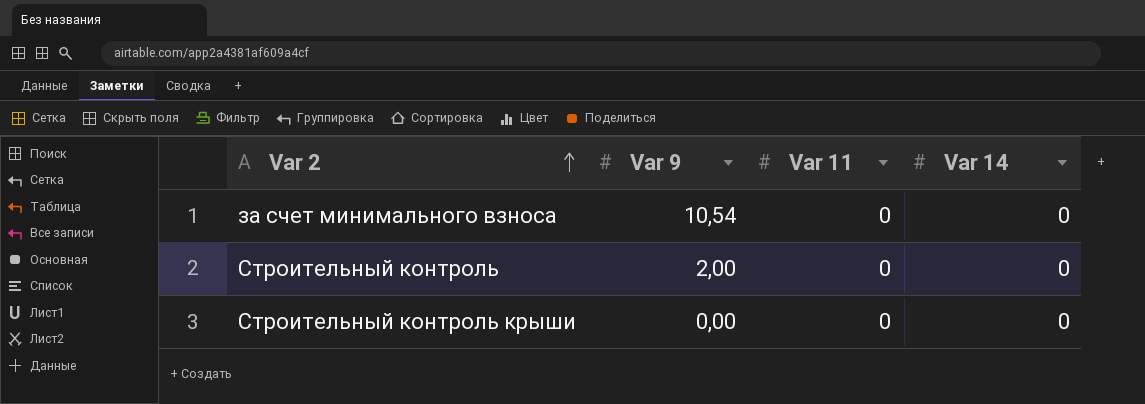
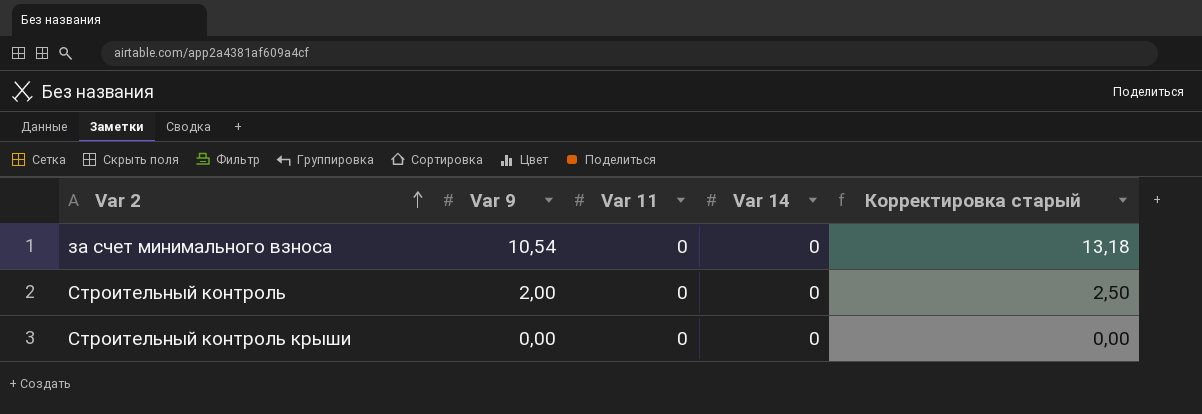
column Корректировка старый | formula: none -> [Var 9] * 1,25

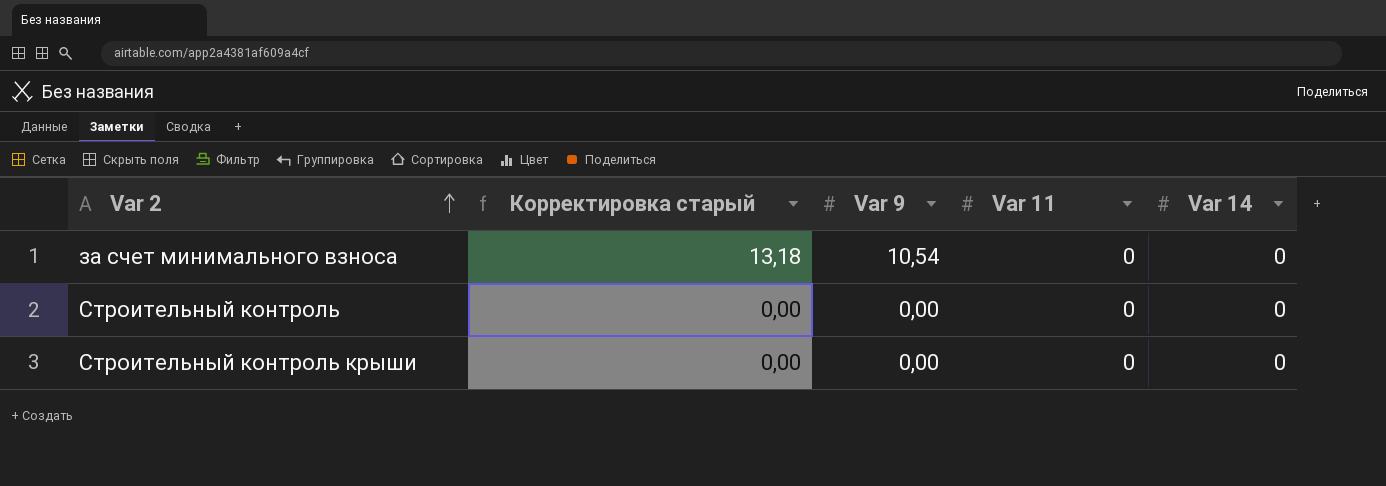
column Корректировка старый | position: 5 -> 2
Строительный контроль | Корректировка старый: 2,50 -> 0,00
Строительный контроль | Var 9: 2,00 -> 0,00

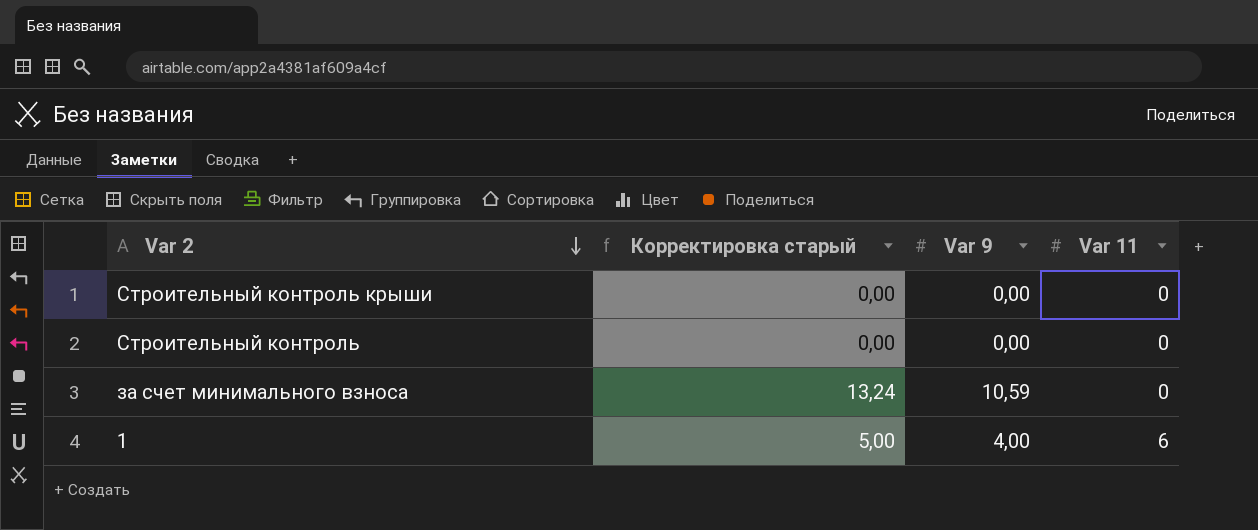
row order: Var 2 ascending -> Var 2 descending
column Var 14 | position: 5 -> none
за счет минимального взноса | Корректировка старый: 13,18 -> 13,24
за счет минимального взноса | Var 9: 10,54 -> 10,59
row 1: none -> 5,00 | 4,00 | 6

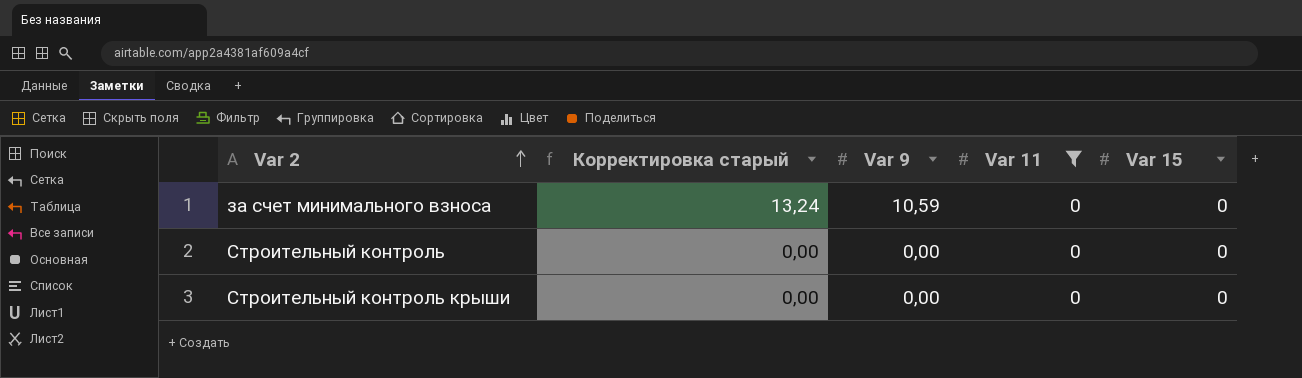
filter: none -> Var 11 = 0
row order: Var 2 descending -> Var 2 ascending
column Var 15 | position: none -> 5

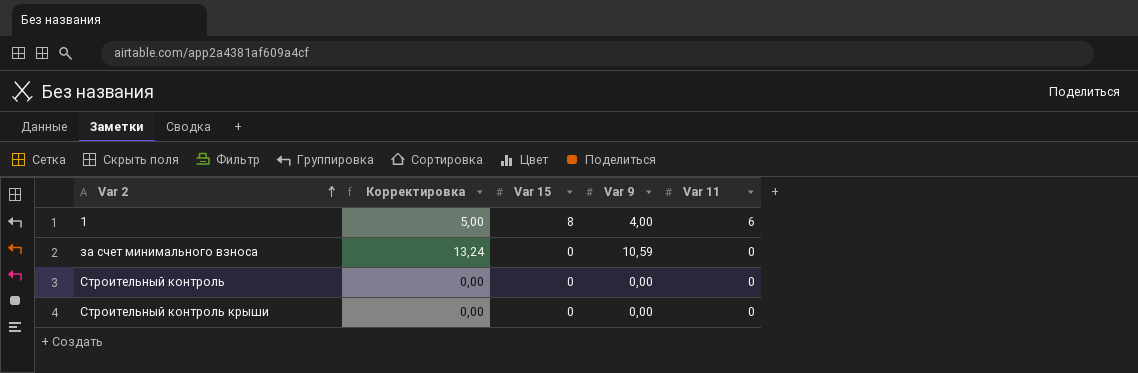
filter: Var 11 = 0 -> none
column name: Корректировка старый -> Корректировка
column Var 15 | position: 5 -> 3

